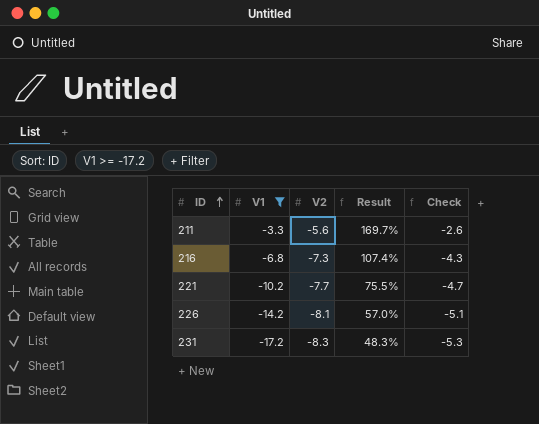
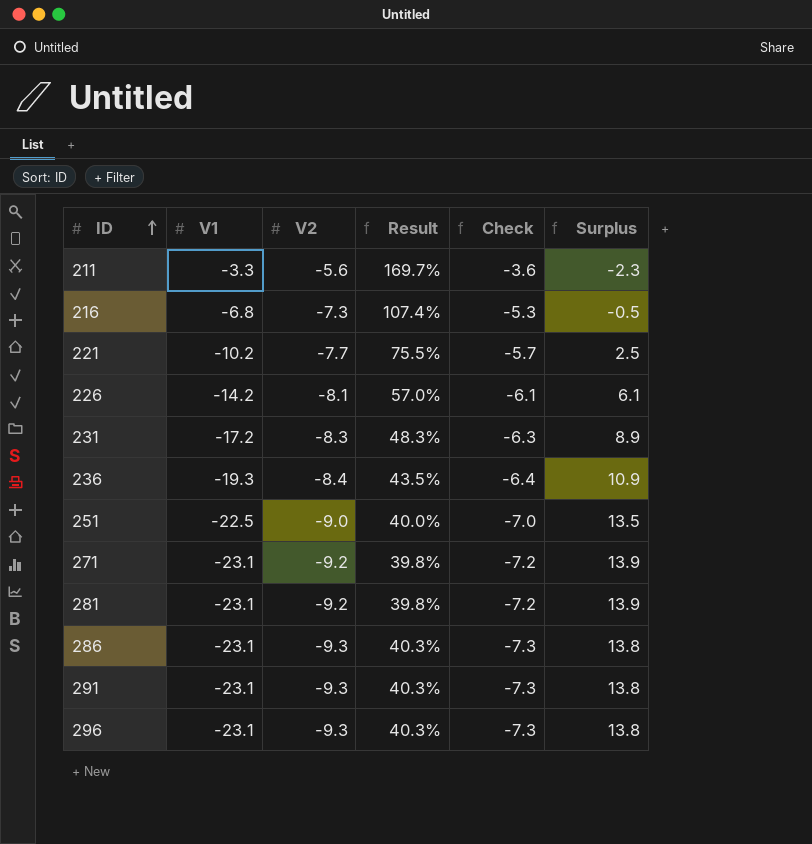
filter: V1 >= -17.2 -> none
column Check | formula: [V2] + 3 -> [V2] + 2
column Surplus | formula: none -> [V2] - [V1]

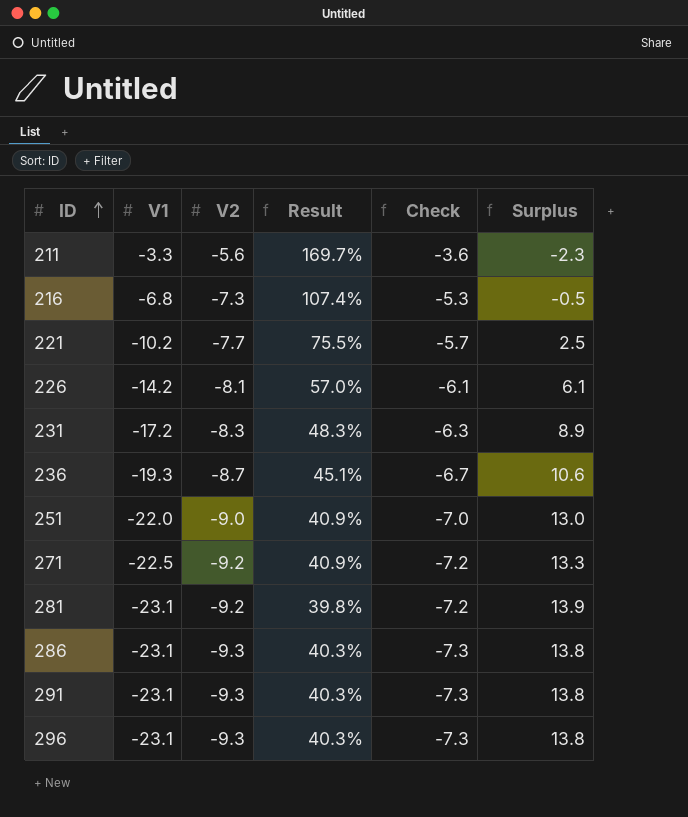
236 | V2: -8.4 -> -8.7
236 | Result: 43.5% -> 45.1%
236 | Check: -6.4 -> -6.7
236 | Surplus: 10.9 -> 10.6
251 | V1: -22.5 -> -22.0
251 | Result: 40.0% -> 40.9%
251 | Surplus: 13.5 -> 13.0
271 | V1: -23.1 -> -22.5
271 | Result: 39.8% -> 40.9%
271 | Surplus: 13.9 -> 13.3

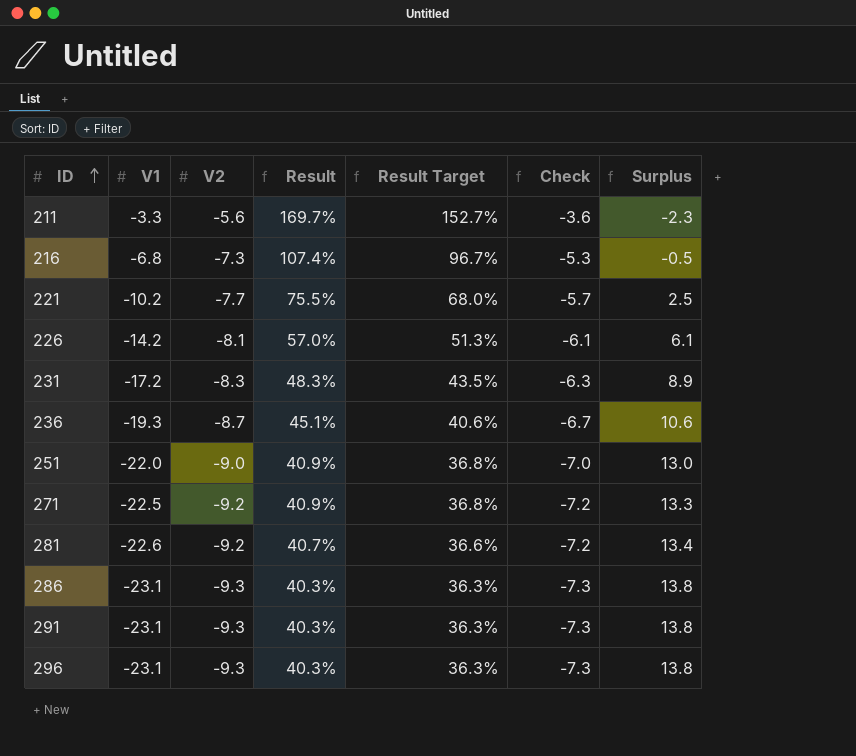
column Result Target | formula: none -> [Result] * 0.9
281 | V1: -23.1 -> -22.6
281 | Result: 39.8% -> 40.7%
281 | Surplus: 13.9 -> 13.4

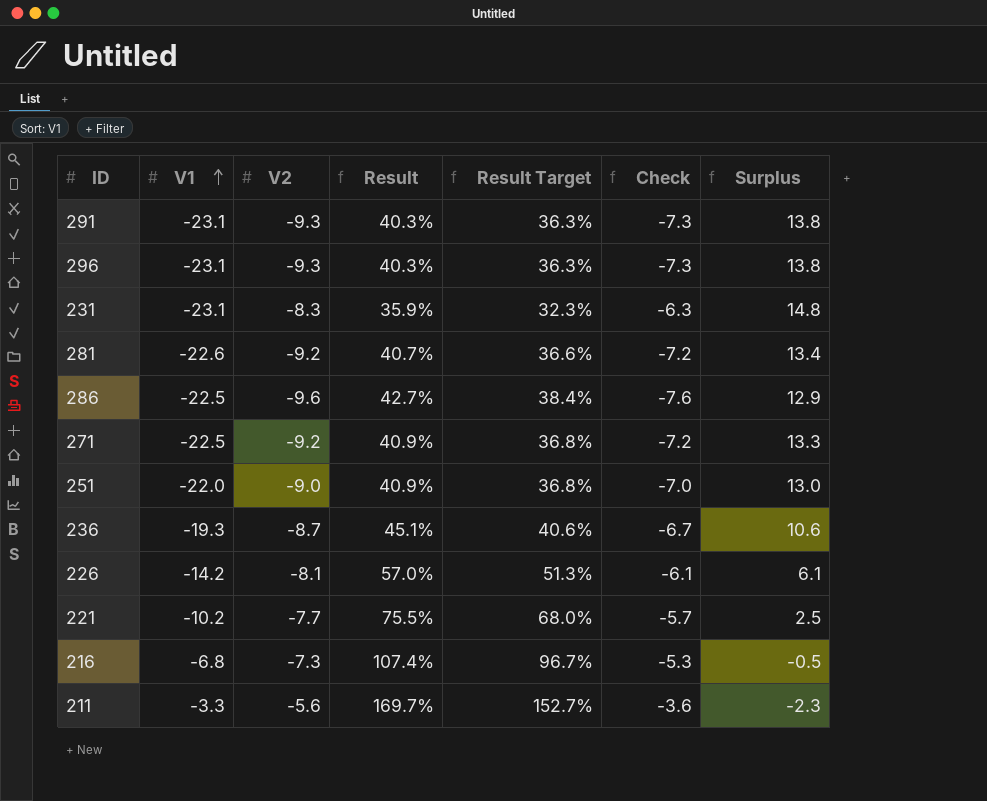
row order: ID ascending -> V1 ascending
231 | V1: -17.2 -> -23.1
231 | Result: 48.3% -> 35.9%
231 | Result Target: 43.5% -> 32.3%
231 | Surplus: 8.9 -> 14.8
286 | V1: -23.1 -> -22.5
286 | V2: -9.3 -> -9.6
286 | Result: 40.3% -> 42.7%
286 | Result Target: 36.3% -> 38.4%
286 | Check: -7.3 -> -7.6
286 | Surplus: 13.8 -> 12.9

